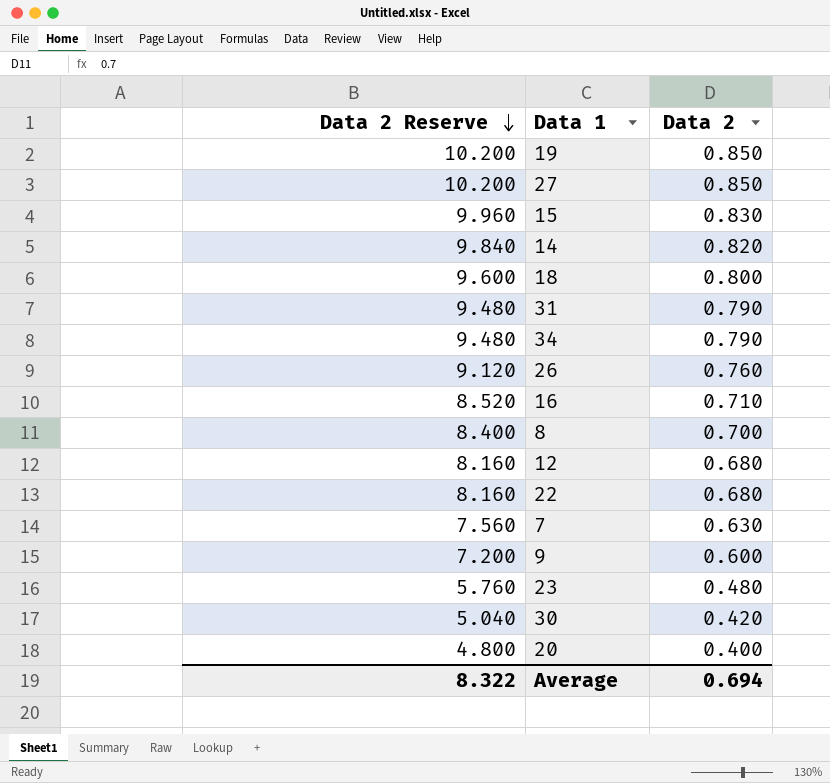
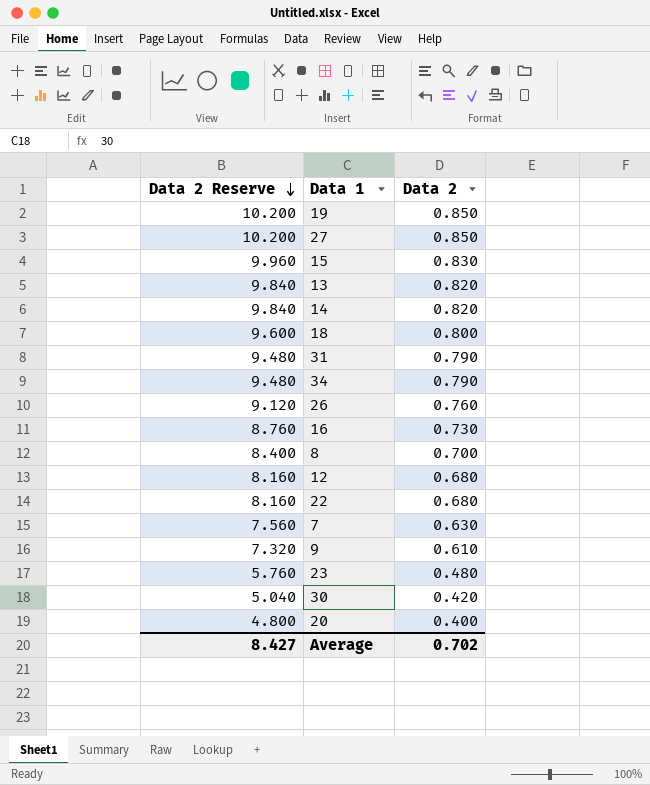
row 13: none -> 9.840 | 0.820
16 | Data 2 Reserve: 8.520 -> 8.760
16 | Data 2: 0.710 -> 0.730
9 | Data 2 Reserve: 7.200 -> 7.320
9 | Data 2: 0.600 -> 0.610
Average | Data 2 Reserve: 8.322 -> 8.427
Average | Data 2: 0.694 -> 0.702

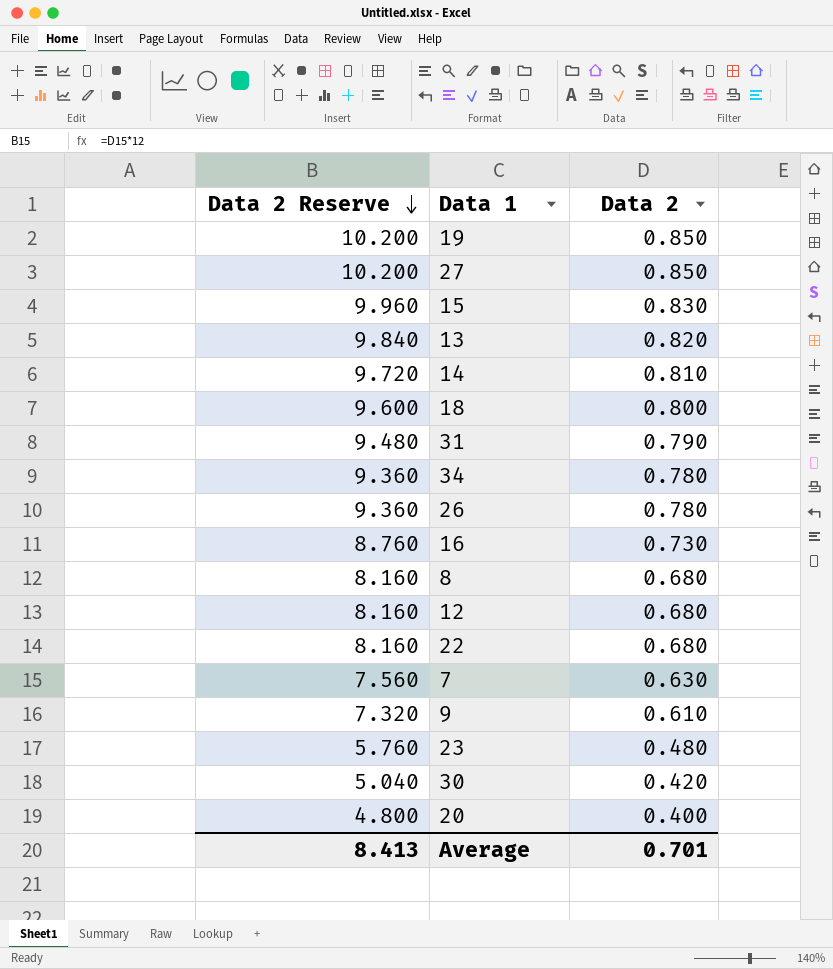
14 | Data 2 Reserve: 9.840 -> 9.720
14 | Data 2: 0.820 -> 0.810
34 | Data 2 Reserve: 9.480 -> 9.360
34 | Data 2: 0.790 -> 0.780
26 | Data 2 Reserve: 9.120 -> 9.360
26 | Data 2: 0.760 -> 0.780
8 | Data 2 Reserve: 8.400 -> 8.160
8 | Data 2: 0.700 -> 0.680
Average | Data 2 Reserve: 8.427 -> 8.413
Average | Data 2: 0.702 -> 0.701

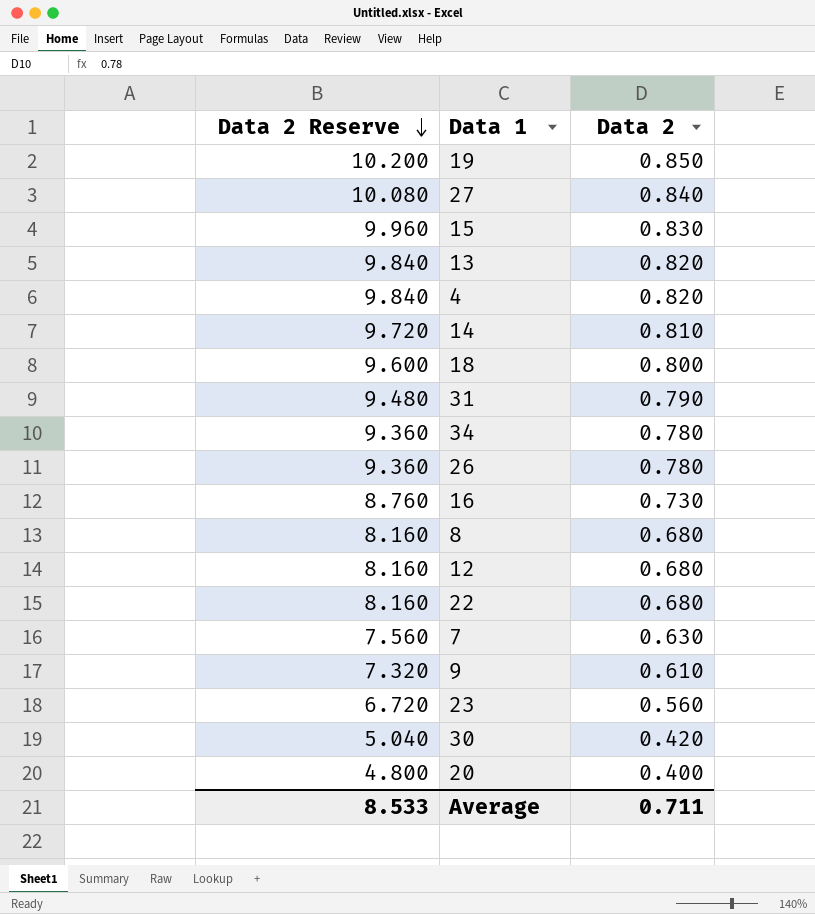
27 | Data 2 Reserve: 10.200 -> 10.080
27 | Data 2: 0.850 -> 0.840
row 4: none -> 9.840 | 0.820
23 | Data 2 Reserve: 5.760 -> 6.720
23 | Data 2: 0.480 -> 0.560
Average | Data 2 Reserve: 8.413 -> 8.533
Average | Data 2: 0.701 -> 0.711

